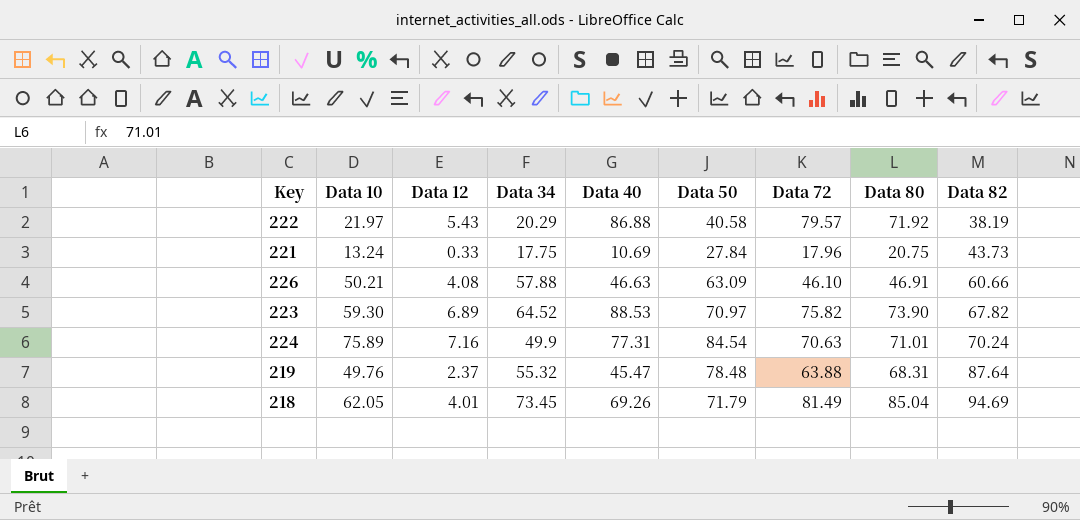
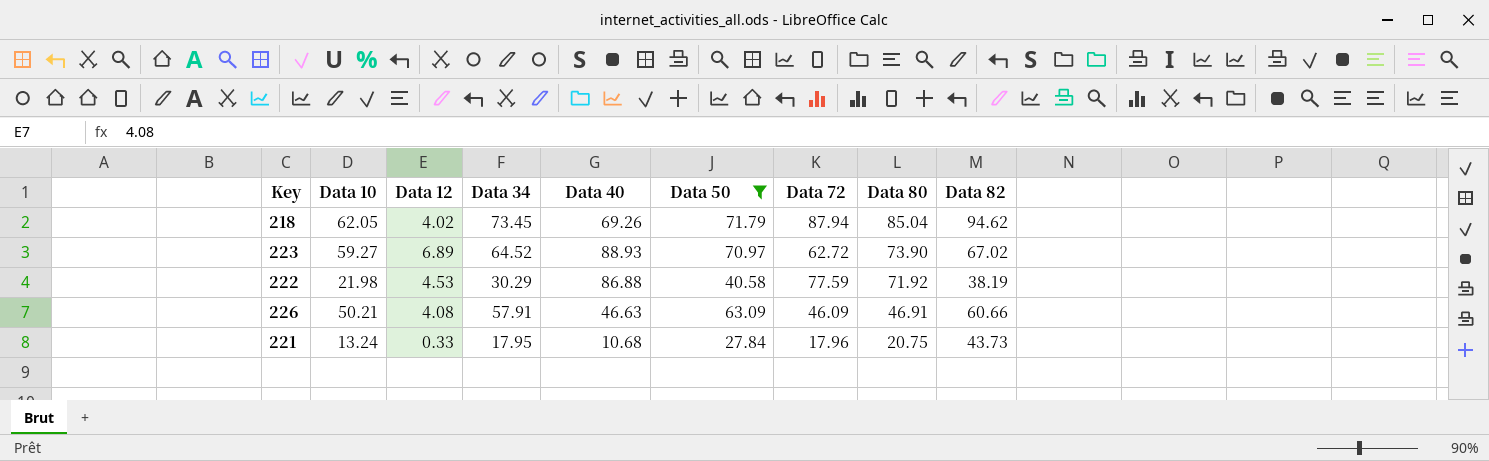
filter: none -> Data 50 <= 71.79
row order: Data 82 ascending -> Data 80 descending
218 | Data 12: 4.01 -> 4.02
218 | Data 72: 81.49 -> 87.94
218 | Data 82: 94.69 -> 94.62
223 | Data 10: 59.30 -> 59.27
223 | Data 40: 88.53 -> 88.93
223 | Data 72: 75.82 -> 62.72
223 | Data 82: 67.82 -> 67.02
222 | Data 10: 21.97 -> 21.98
222 | Data 12: 5.43 -> 4.53
222 | Data 34: 20.29 -> 30.29
222 | Data 72: 79.57 -> 77.59
226 | Data 34: 57.88 -> 57.91
226 | Data 72: 46.10 -> 46.09
221 | Data 34: 17.75 -> 17.95
221 | Data 40: 10.69 -> 10.68

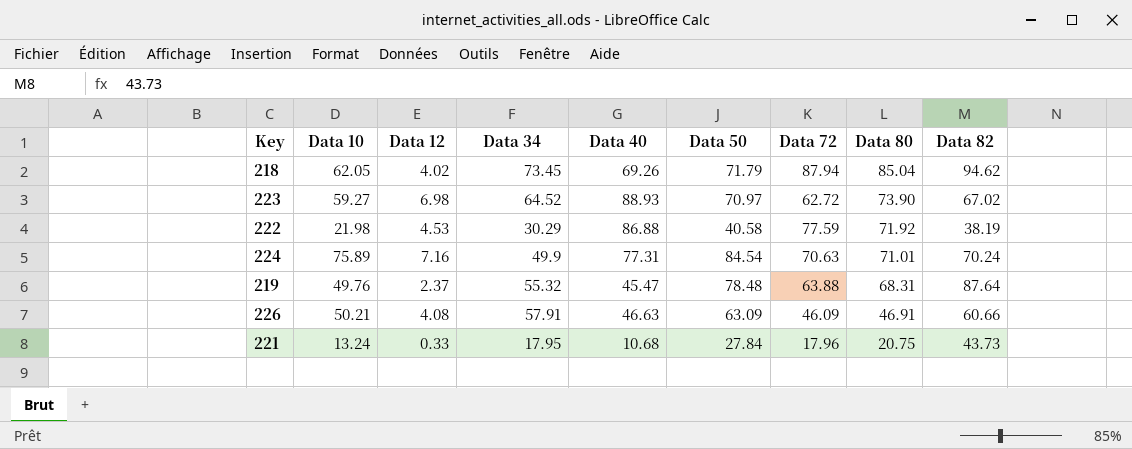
filter: Data 50 <= 71.79 -> none
223 | Data 12: 6.89 -> 6.98

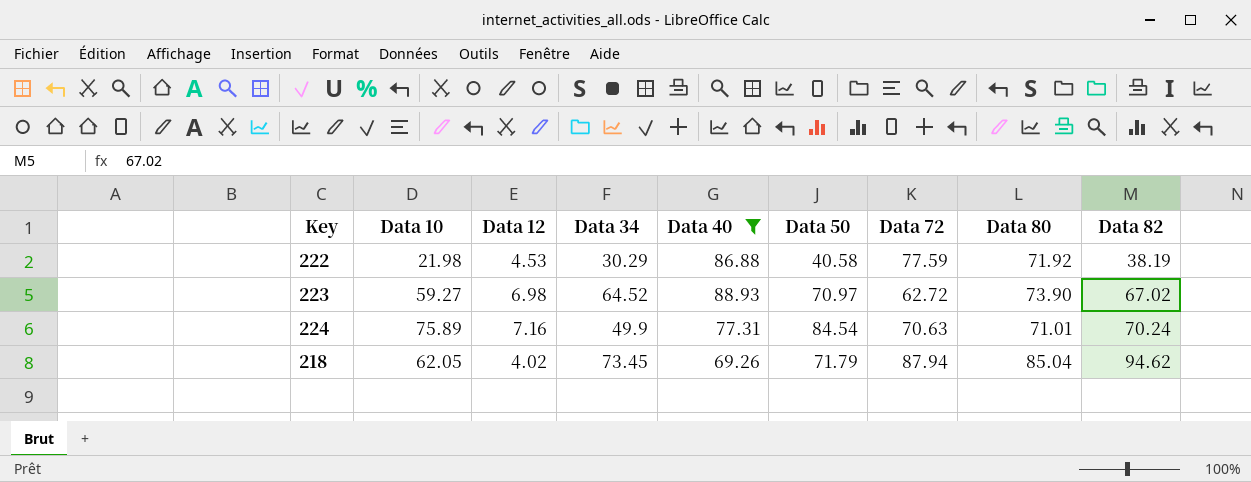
filter: none -> Data 40 >= 69.26
row order: Data 80 descending -> Data 82 ascending

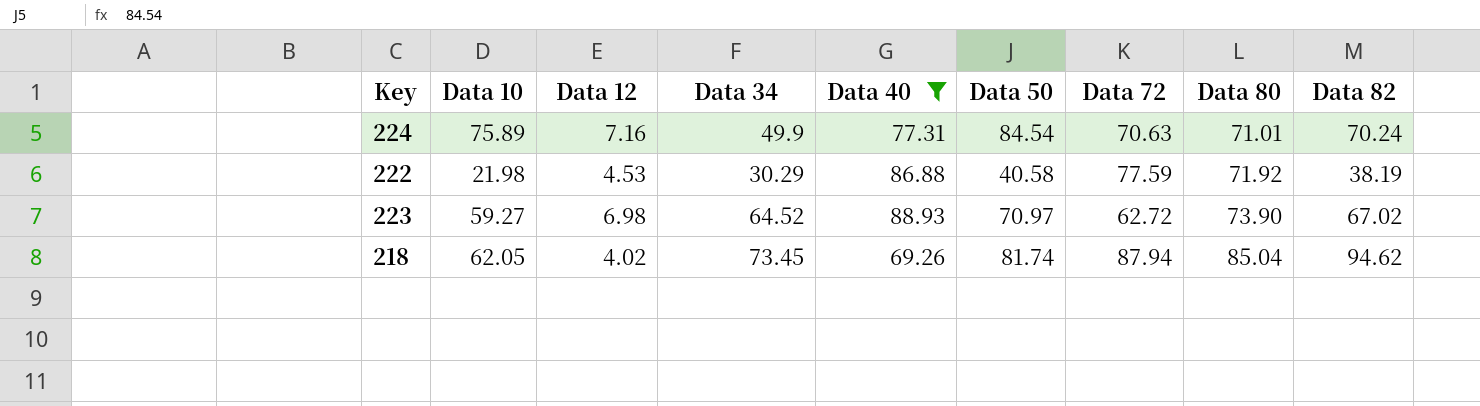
row order: Data 82 ascending -> Data 80 ascending
218 | Data 50: 71.79 -> 81.74

